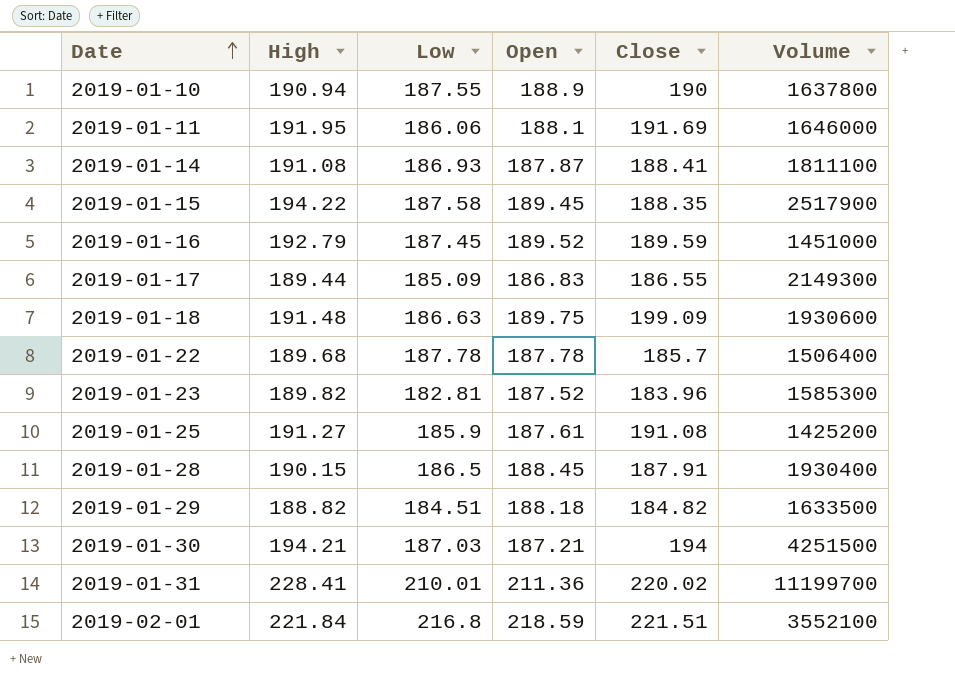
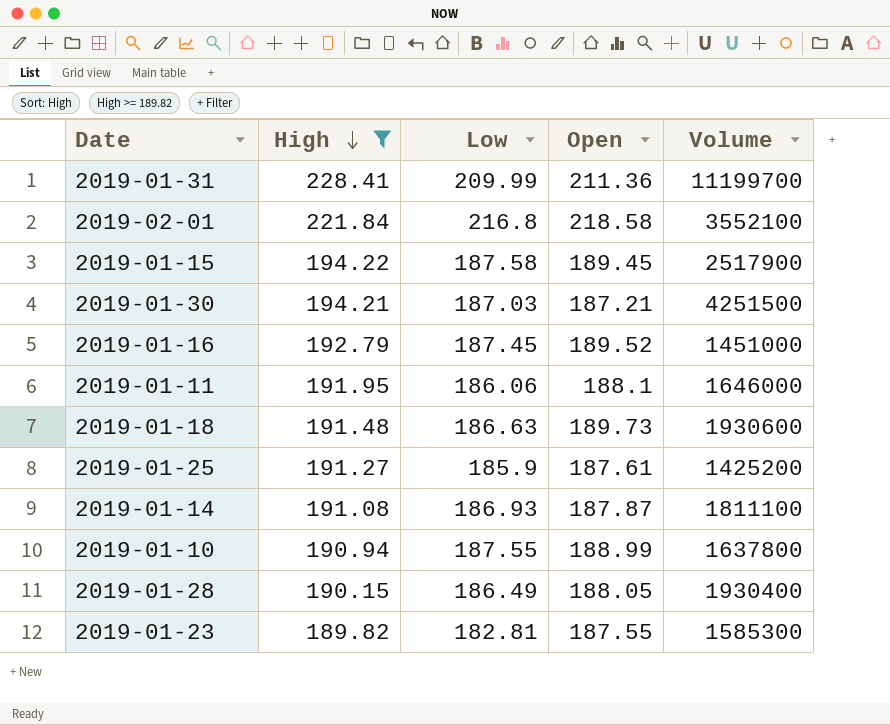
filter: none -> High >= 189.82
row order: Date ascending -> High descending
column Close | position: 5 -> none
2019-01-31 | Low: 210.01 -> 209.99
2019-02-01 | Open: 218.59 -> 218.58
2019-01-18 | Open: 189.75 -> 189.73
2019-01-10 | Open: 188.9 -> 188.99
2019-01-28 | Low: 186.5 -> 186.49
2019-01-28 | Open: 188.45 -> 188.05
2019-01-23 | Open: 187.52 -> 187.55

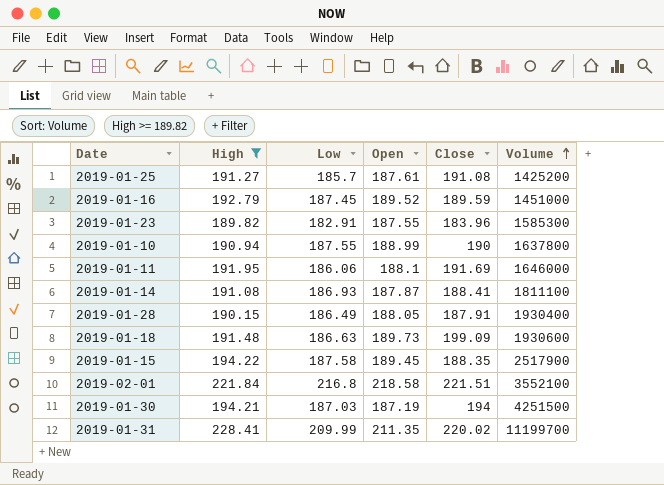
row order: High descending -> Volume ascending
column Close | position: none -> 5
2019-01-25 | Low: 185.9 -> 185.7
2019-01-23 | Low: 182.81 -> 182.91
2019-01-30 | Open: 187.21 -> 187.19
2019-01-31 | Open: 211.36 -> 211.35

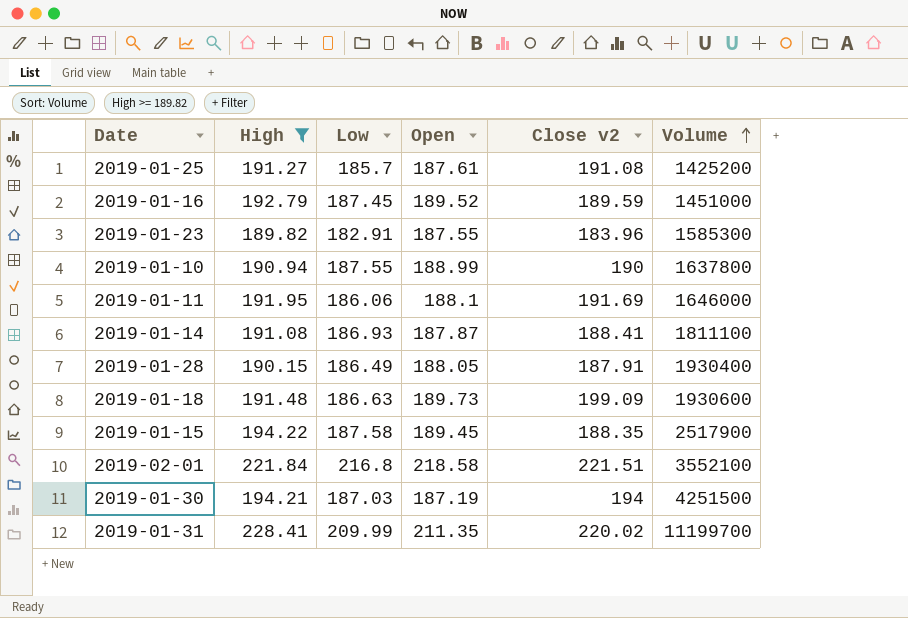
column name: Close -> Close v2

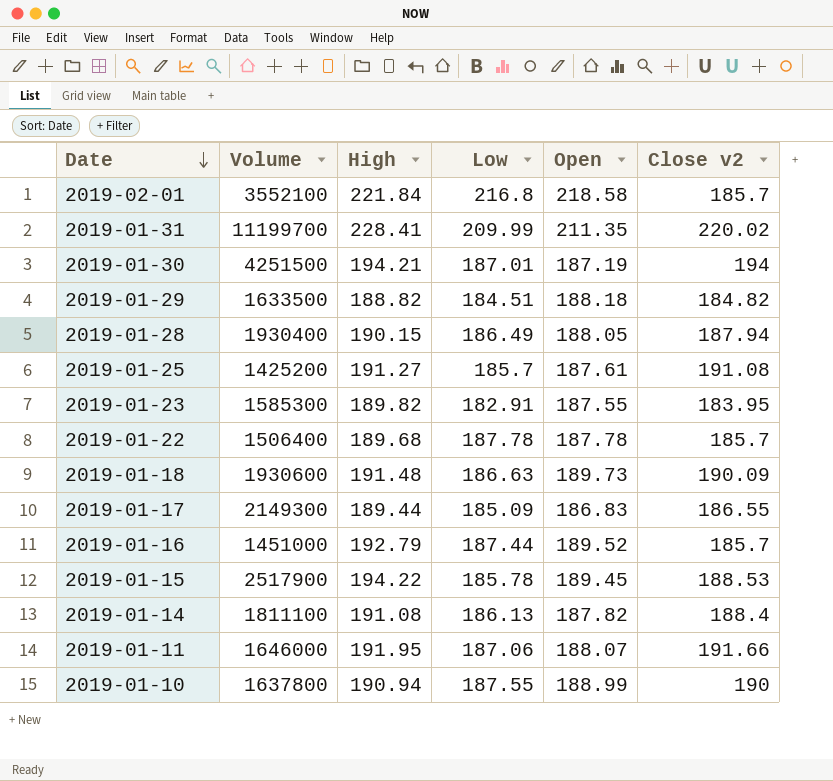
filter: High >= 189.82 -> none
row order: Volume ascending -> Date descending
column Volume | position: 6 -> 2
2019-02-01 | Close v2: 221.51 -> 185.7
2019-01-30 | Low: 187.03 -> 187.01
2019-01-28 | Close v2: 187.91 -> 187.94
2019-01-23 | Close v2: 183.96 -> 183.95
2019-01-18 | Close v2: 199.09 -> 190.09
2019-01-16 | Low: 187.45 -> 187.44
2019-01-16 | Close v2: 189.59 -> 185.7
2019-01-15 | Low: 187.58 -> 185.78
2019-01-15 | Close v2: 188.35 -> 188.53
2019-01-14 | Low: 186.93 -> 186.13
2019-01-14 | Open: 187.87 -> 187.82
2019-01-14 | Close v2: 188.41 -> 188.4
2019-01-11 | Low: 186.06 -> 187.06
2019-01-11 | Open: 188.1 -> 188.07
2019-01-11 | Close v2: 191.69 -> 191.66

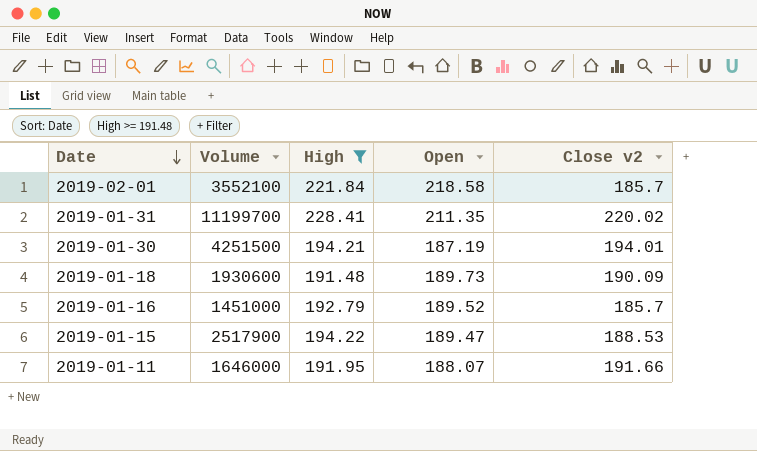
filter: none -> High >= 191.48
column Low | position: 4 -> none
2019-01-30 | Close v2: 194 -> 194.01
2019-01-15 | Open: 189.45 -> 189.47

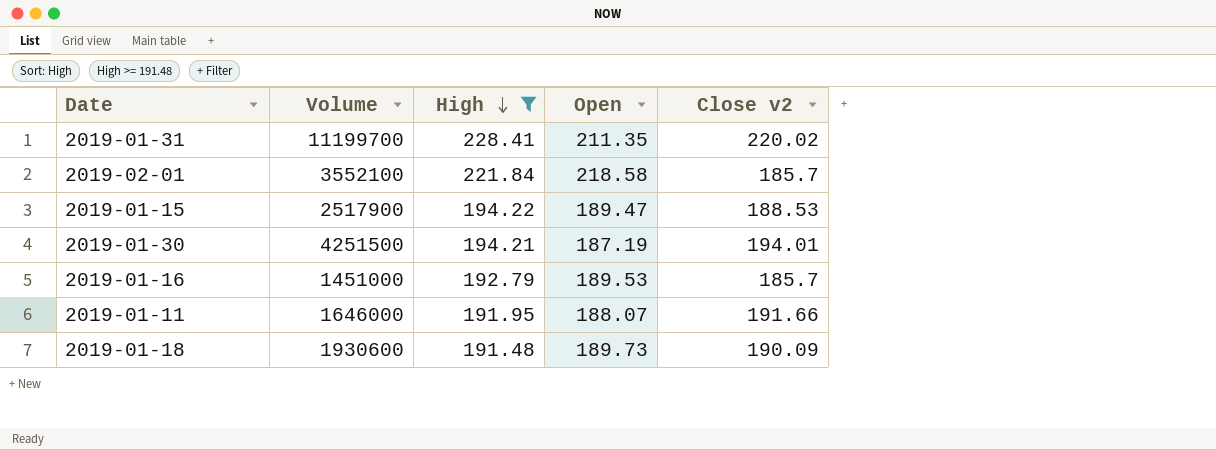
row order: Date descending -> High descending
2019-01-16 | Open: 189.52 -> 189.53

